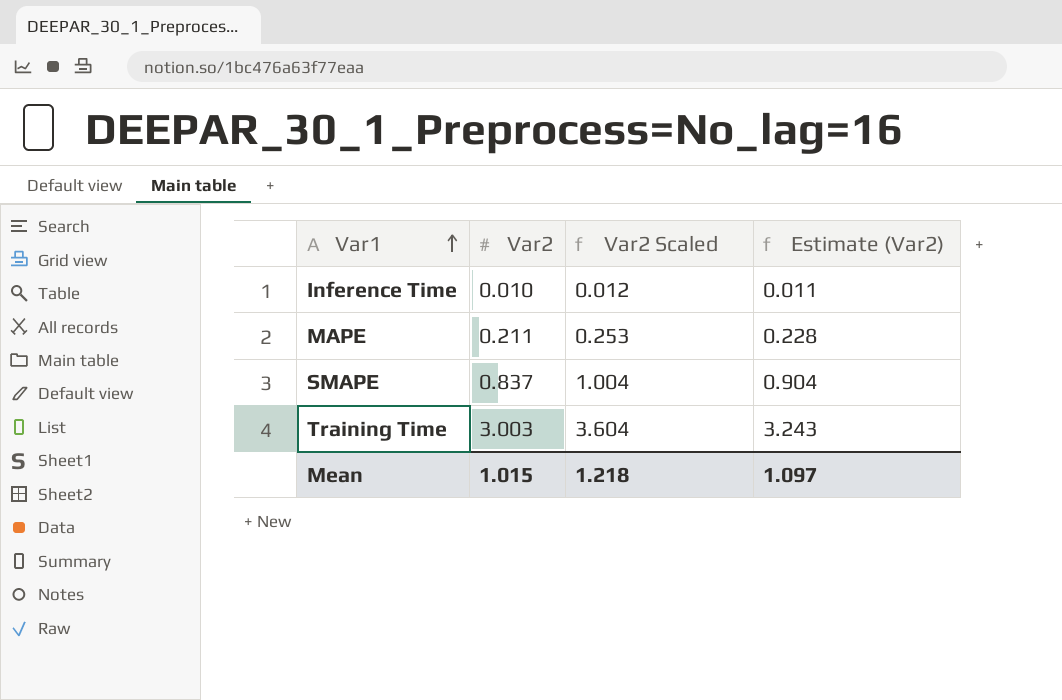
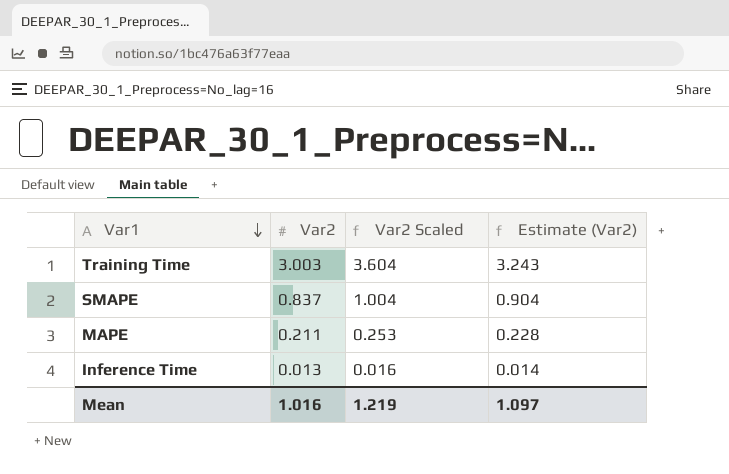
row order: Var1 ascending -> Var1 descending
Inference Time | Var2: 0.010 -> 0.013
Inference Time | Var2 Scaled: 0.012 -> 0.016
Inference Time | Estimate (Var2): 0.011 -> 0.014
Mean | Var2: 1.015 -> 1.016
Mean | Var2 Scaled: 1.218 -> 1.219

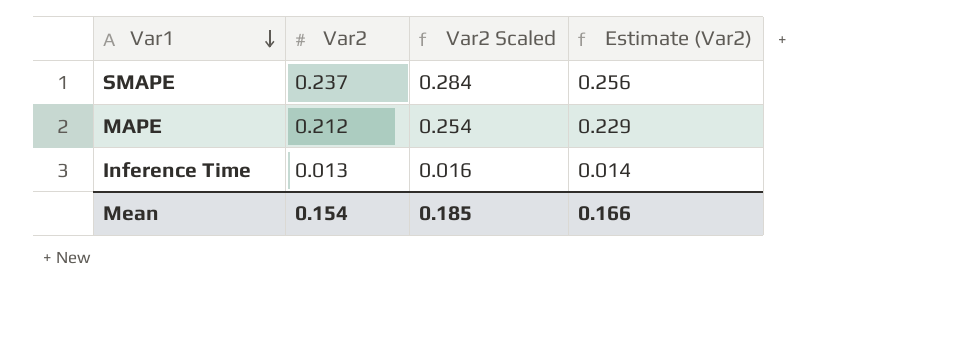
row Training Time: 3.003 | 3.604 | 3.243 -> none
SMAPE | Var2: 0.837 -> 0.237
SMAPE | Var2 Scaled: 1.004 -> 0.284
SMAPE | Estimate (Var2): 0.904 -> 0.256
MAPE | Var2: 0.211 -> 0.212
MAPE | Var2 Scaled: 0.253 -> 0.254
MAPE | Estimate (Var2): 0.228 -> 0.229
Mean | Var2: 1.016 -> 0.154
Mean | Var2 Scaled: 1.219 -> 0.185
Mean | Estimate (Var2): 1.097 -> 0.166

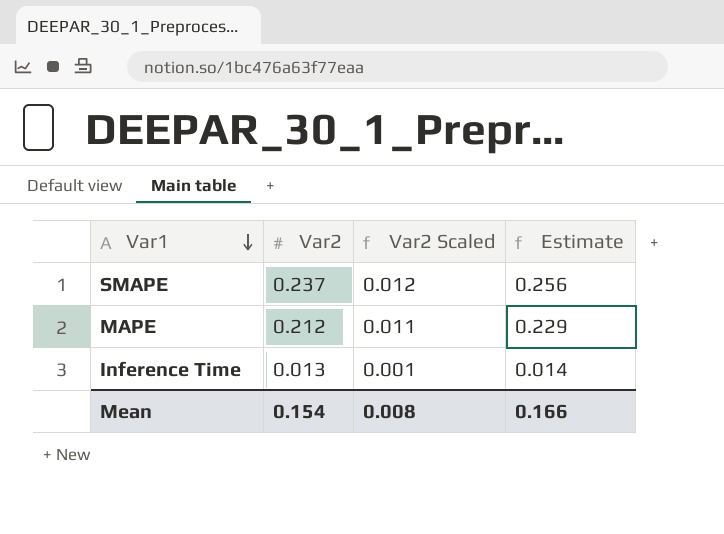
column Var2 Scaled | formula: [Var2] * 1.2 -> [Var2] * 0.05
column name: Estimate (Var2) -> Estimate
Mean | Var2 Scaled: 0.185 -> 0.008

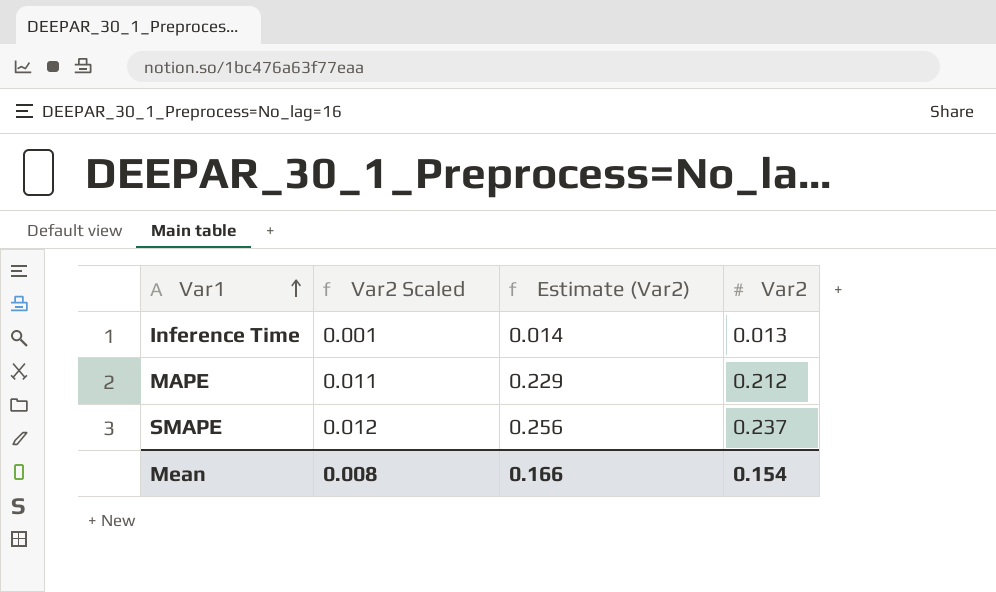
row order: Var1 descending -> Var1 ascending
column name: Estimate -> Estimate (Var2)
column Var2 | position: 2 -> 4

